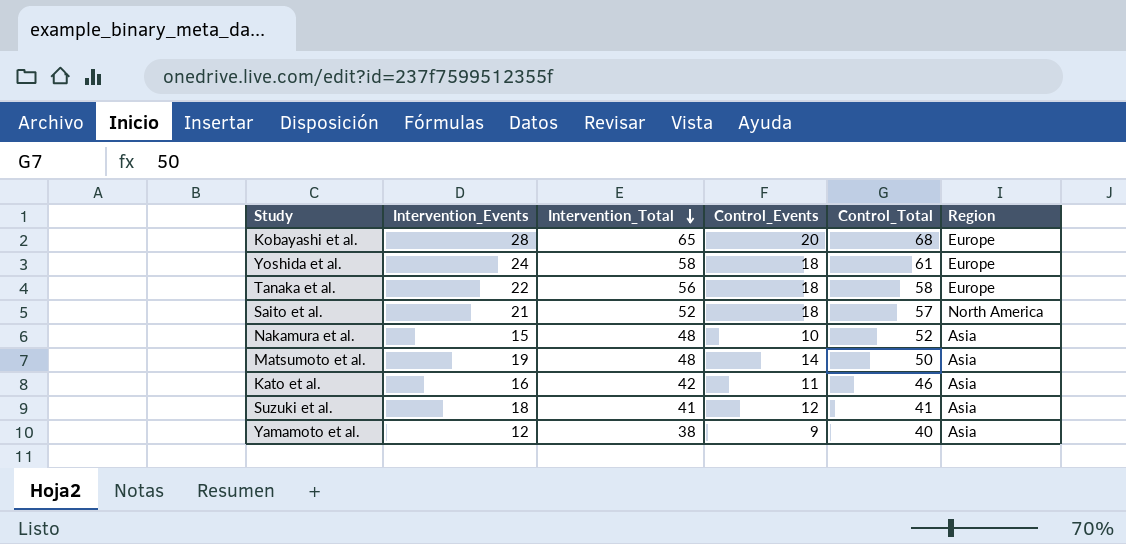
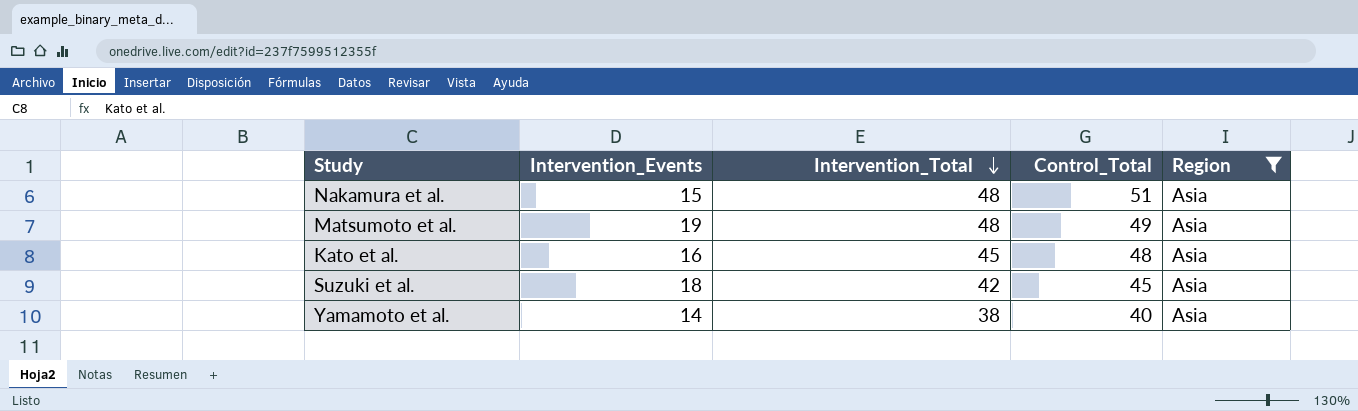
filter: none -> Region = Asia
column Control_Events | position: 4 -> none
Nakamura et al. | Control_Total: 52 -> 51
Matsumoto et al. | Control_Total: 50 -> 49
Kato et al. | Intervention_Total: 42 -> 45
Kato et al. | Control_Total: 46 -> 48
Suzuki et al. | Intervention_Total: 41 -> 42
Suzuki et al. | Control_Total: 41 -> 45
Yamamoto et al. | Intervention_Events: 12 -> 14

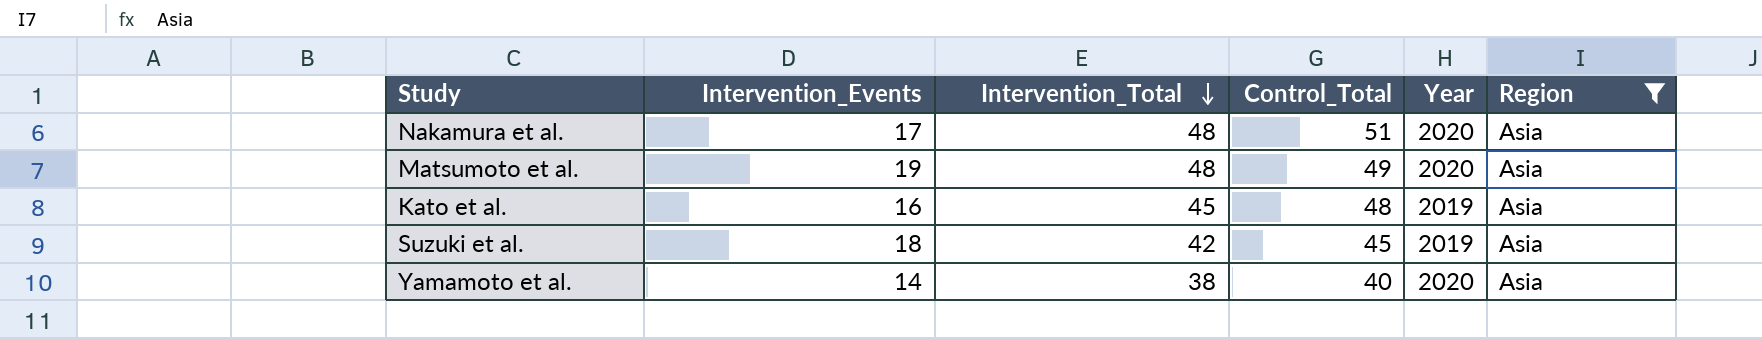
column Year | position: none -> 5
Nakamura et al. | Intervention_Events: 15 -> 17

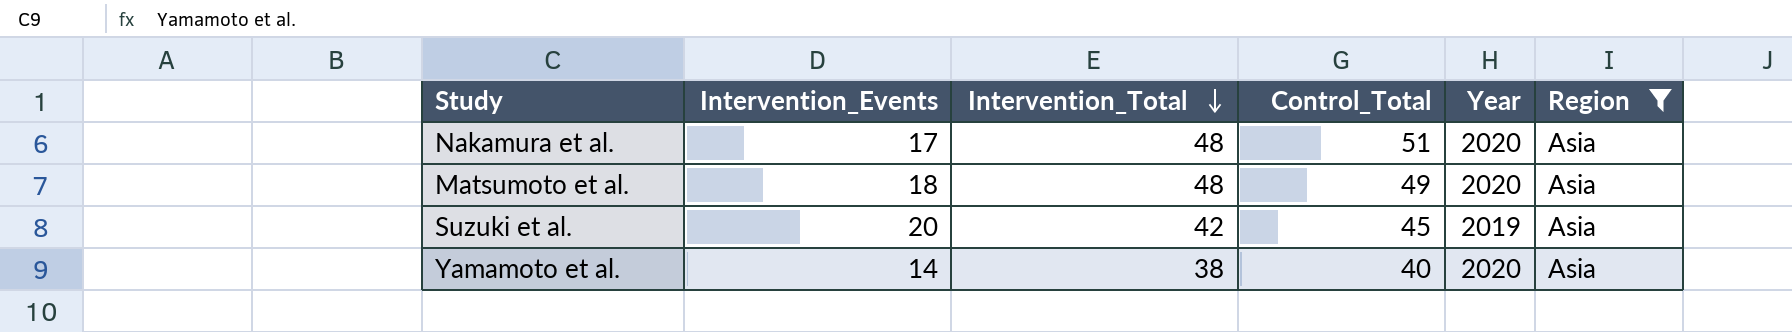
row Kato et al.: 16 | 45 | 48 | 2019 | Asia -> none
Matsumoto et al. | Intervention_Events: 19 -> 18
Suzuki et al. | Intervention_Events: 18 -> 20

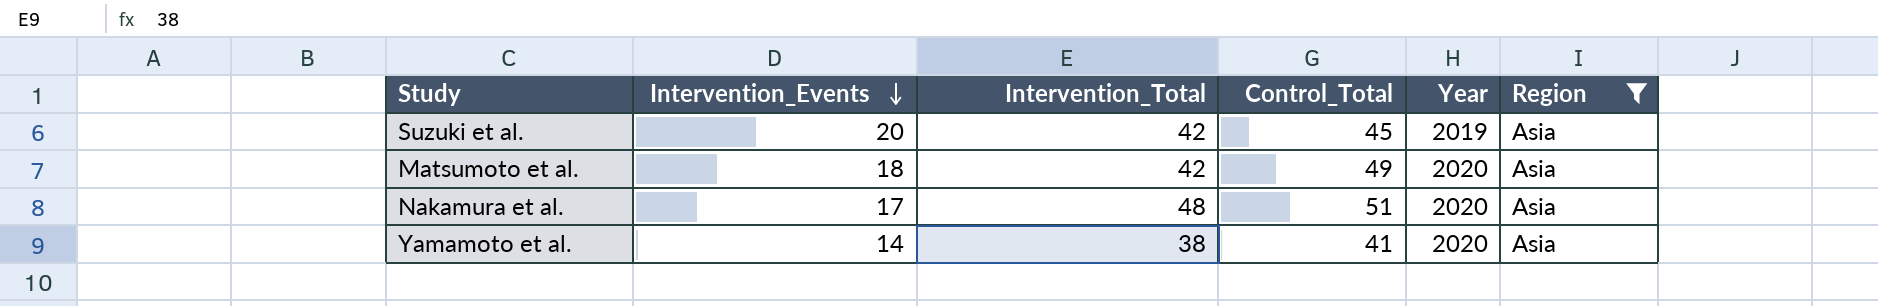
row order: Intervention_Total descending -> Intervention_Events descending
Matsumoto et al. | Intervention_Total: 48 -> 42
Yamamoto et al. | Control_Total: 40 -> 41

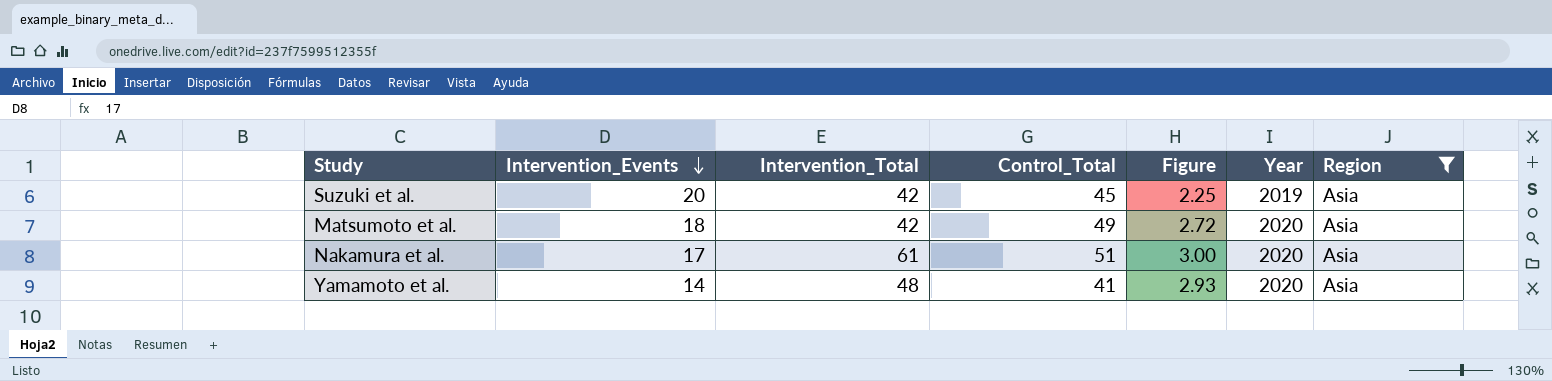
column Figure | formula: none -> [Control_Total] / [Intervention_Events]
Nakamura et al. | Intervention_Total: 48 -> 61
Yamamoto et al. | Intervention_Total: 38 -> 48

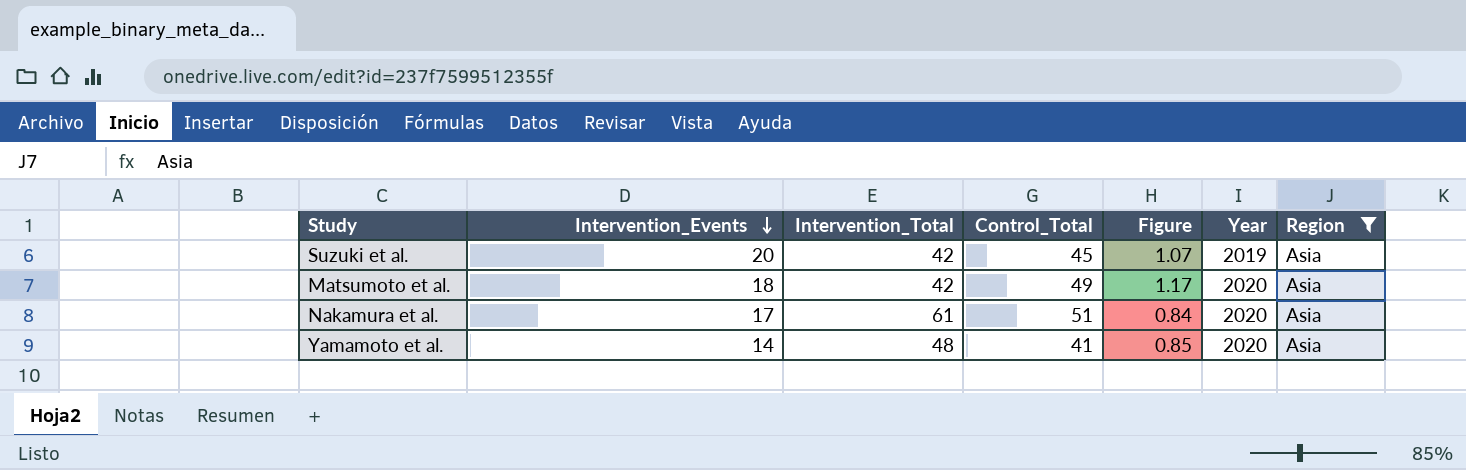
column Figure | formula: [Control_Total] / [Intervention_Events] -> [Control_Total] / [Intervention_Total]

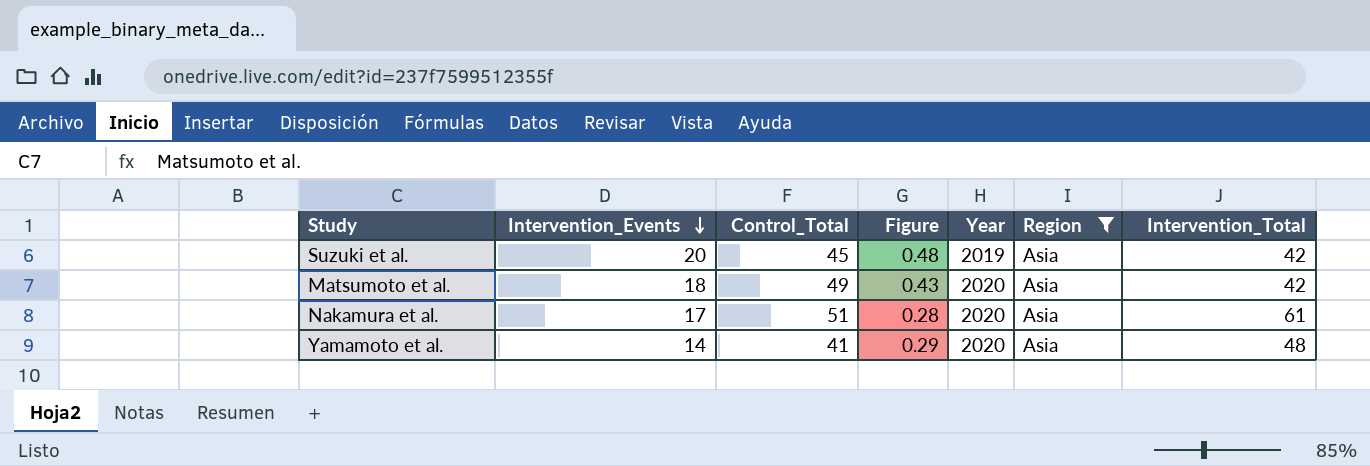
column Figure | formula: [Control_Total] / [Intervention_Total] -> [Intervention_Events] / [Intervention_Total]
column Intervention_Total | position: 3 -> 7

